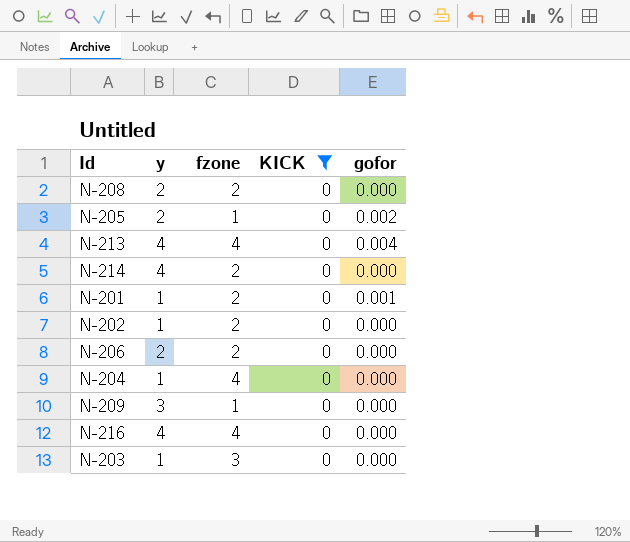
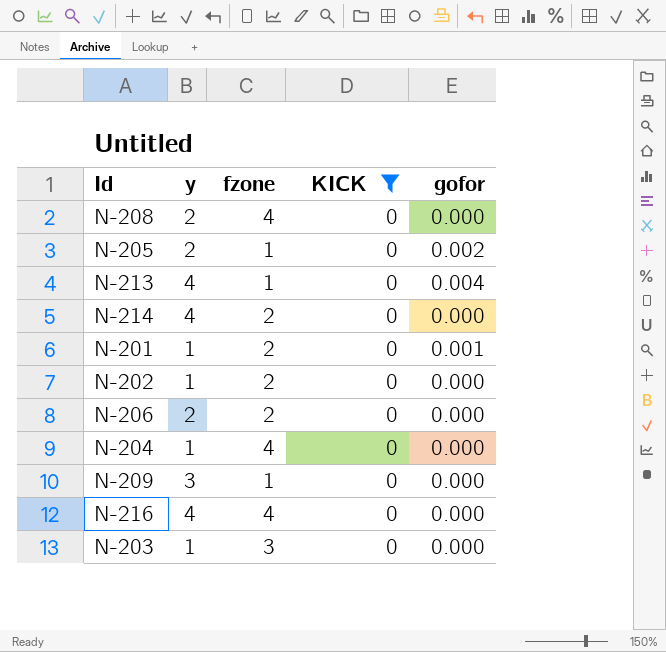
N-208 | fzone: 2 -> 4
N-213 | fzone: 4 -> 1

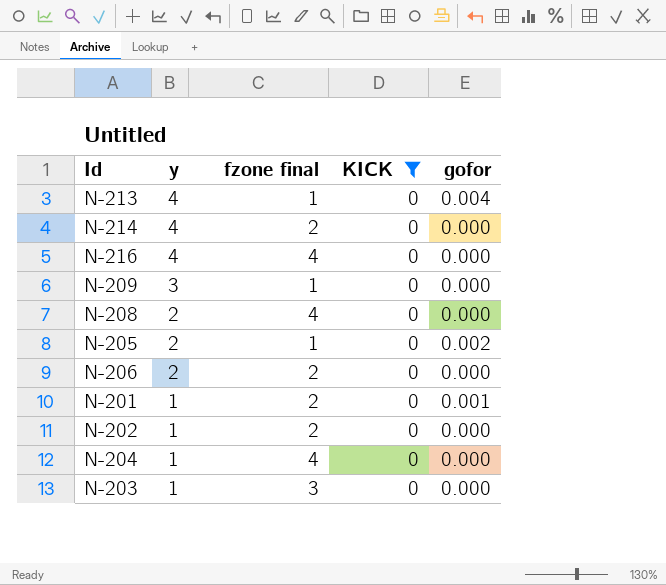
row order: none -> y descending
column name: fzone -> fzone final

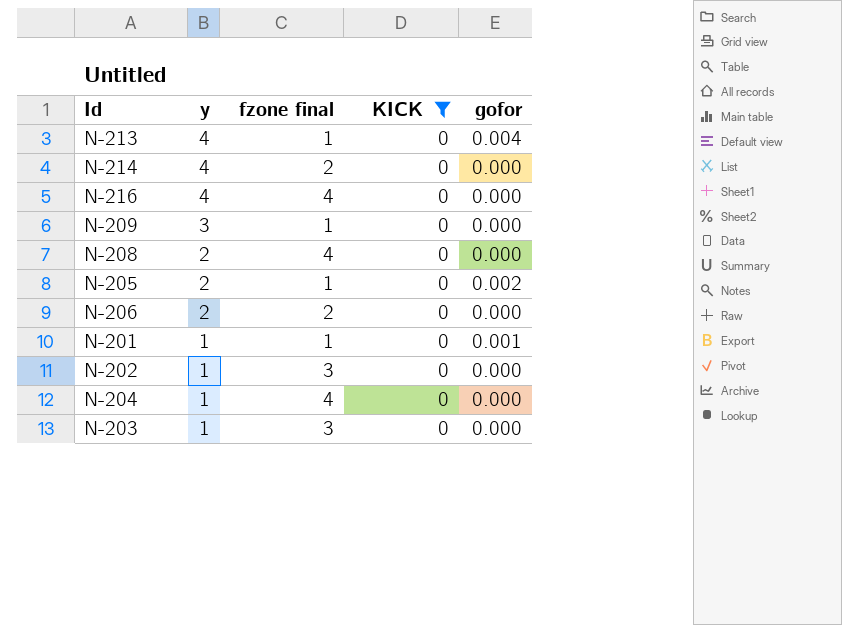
N-201 | fzone final: 2 -> 1
N-202 | fzone final: 2 -> 3

